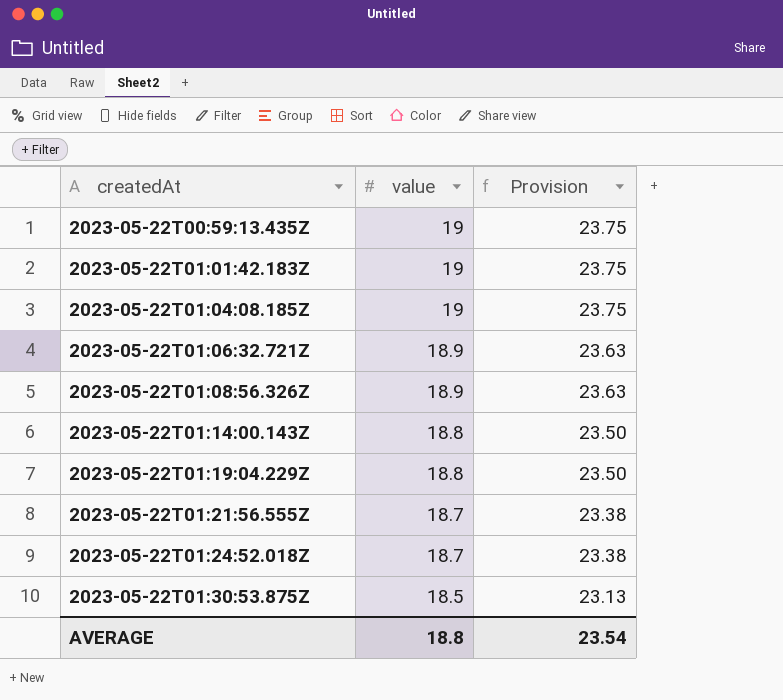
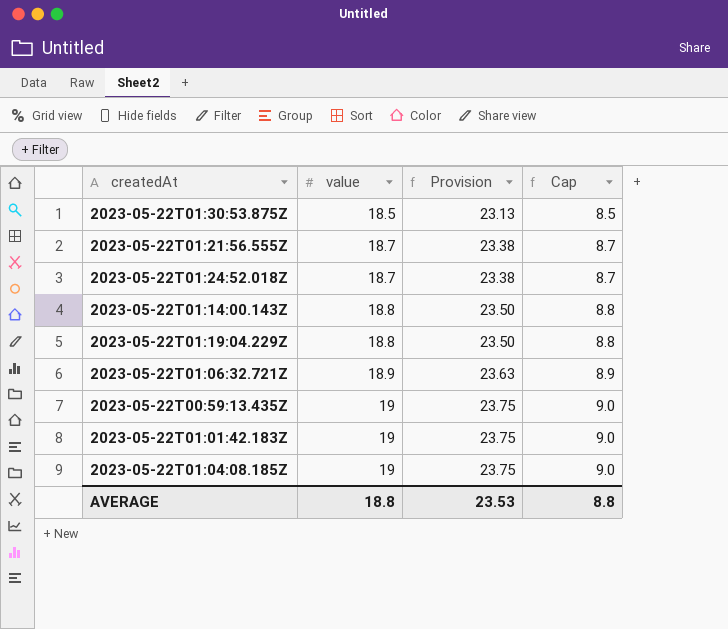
row order: createdAt ascending -> value ascending
column Cap | formula: none -> [value] - 10
row 2023-05-22T01:08:56.326Z: 18.9 | 23.63 -> none
AVERAGE | Provision: 23.54 -> 23.53

